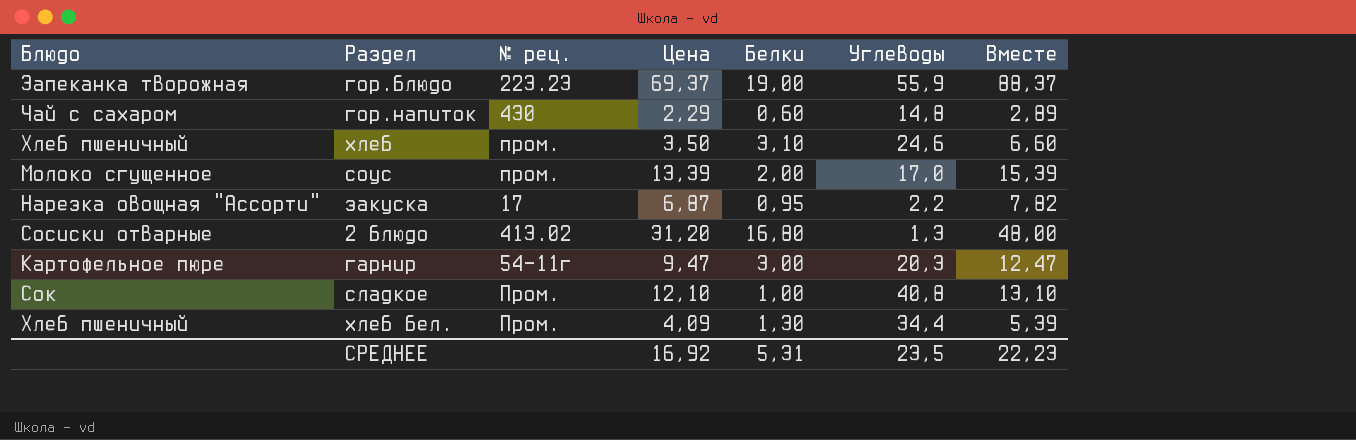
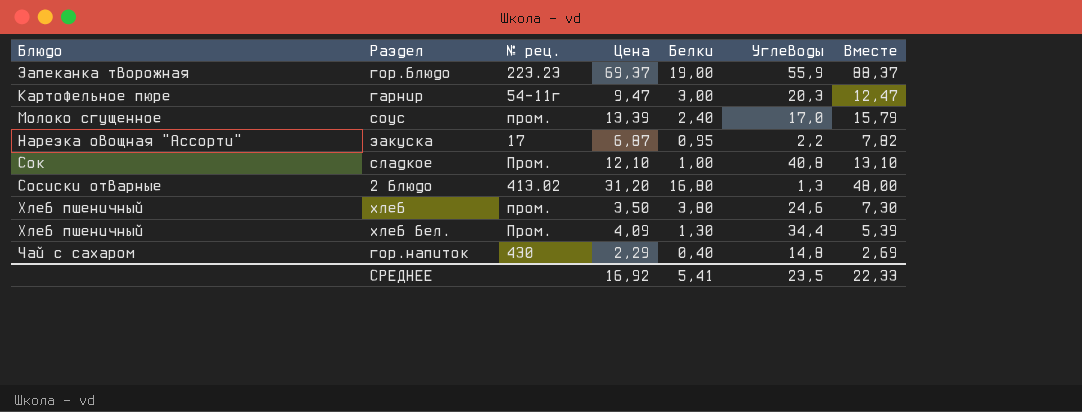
row order: none -> Блюдо ascending
соус | Белки: 2,00 -> 2,40
соус | Вместе: 15,39 -> 15,79
хлеб | Белки: 3,10 -> 3,80
хлеб | Вместе: 6,60 -> 7,30
гор.напиток | Белки: 0,60 -> 0,40
гор.напиток | Вместе: 2,89 -> 2,69
СРЕДНЕЕ | Белки: 5,31 -> 5,41
СРЕДНЕЕ | Вместе: 22,23 -> 22,33

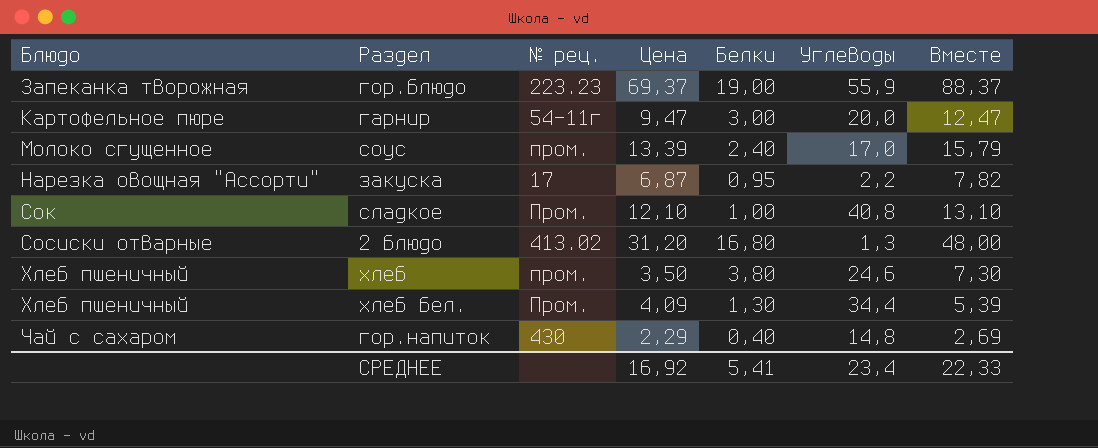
гарнир | Углеводы: 20,3 -> 20,0
СРЕДНЕЕ | Углеводы: 23,5 -> 23,4

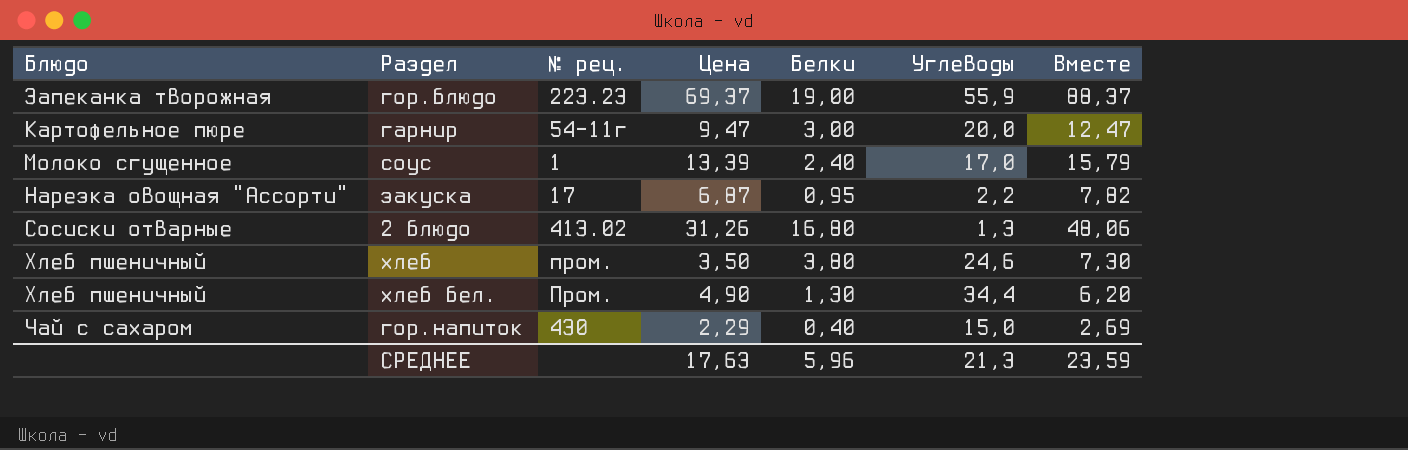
row сладкое: Сок | Пром. | 12,10 | 1,00 | 40,8 | 13,10 -> none
соус | № рец.: пром. -> 1
2 блюдо | Цена: 31,20 -> 31,26
2 блюдо | Вместе: 48,00 -> 48,06
хлеб бел. | Цена: 4,09 -> 4,90
хлеб бел. | Вместе: 5,39 -> 6,20
гор.напиток | Углеводы: 14,8 -> 15,0
СРЕДНЕЕ | Цена: 16,92 -> 17,63
СРЕДНЕЕ | Белки: 5,41 -> 5,96
СРЕДНЕЕ | Углеводы: 23,4 -> 21,3
СРЕДНЕЕ | Вместе: 22,33 -> 23,59

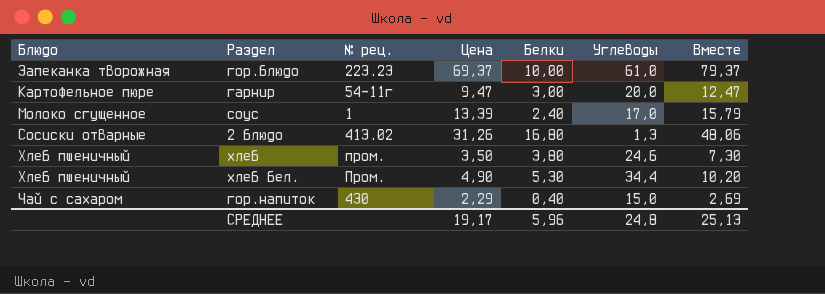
row закуска: Нарезка овощная "Ассорти" | 17 | 6,87 | 0,95 | 2,2 | 7,82 -> none
гор.блюдо | Белки: 19,00 -> 10,00
гор.блюдо | Углеводы: 55,9 -> 61,0
гор.блюдо | Вместе: 88,37 -> 79,37
хлеб бел. | Белки: 1,30 -> 5,30
хлеб бел. | Вместе: 6,20 -> 10,20
СРЕДНЕЕ | Цена: 17,63 -> 19,17
СРЕДНЕЕ | Углеводы: 21,3 -> 24,8
СРЕДНЕЕ | Вместе: 23,59 -> 25,13

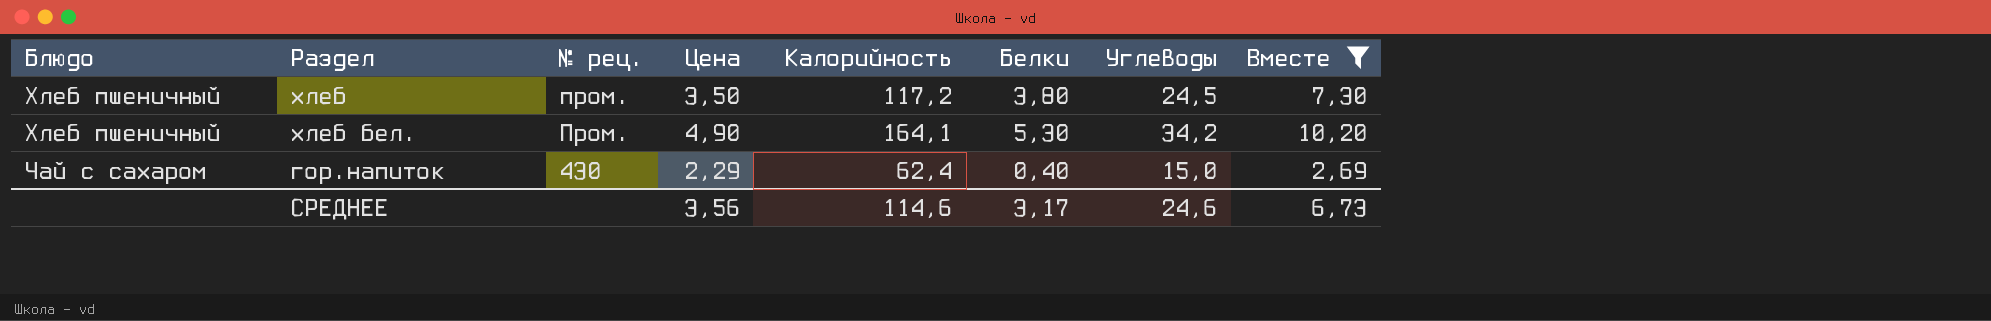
filter: none -> Вместе <= 10,20
column Калорийность | position: none -> 5
хлеб | Углеводы: 24,6 -> 24,5
хлеб бел. | Углеводы: 34,4 -> 34,2
СРЕДНЕЕ | Цена: 19,17 -> 3,56
СРЕДНЕЕ | Белки: 5,96 -> 3,17
СРЕДНЕЕ | Углеводы: 24,8 -> 24,6
СРЕДНЕЕ | Вместе: 25,13 -> 6,73

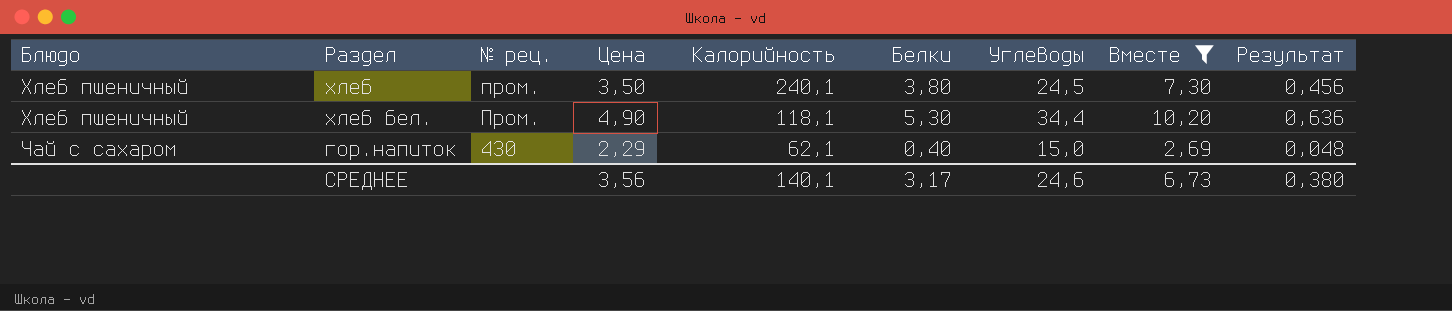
column Результат | formula: none -> [Белки] * 0,12
хлеб | Калорийность: 117,2 -> 240,1
хлеб бел. | Калорийность: 164,1 -> 118,1
хлеб бел. | Углеводы: 34,2 -> 34,4
гор.напиток | Калорийность: 62,4 -> 62,1
СРЕДНЕЕ | Калорийность: 114,6 -> 140,1

